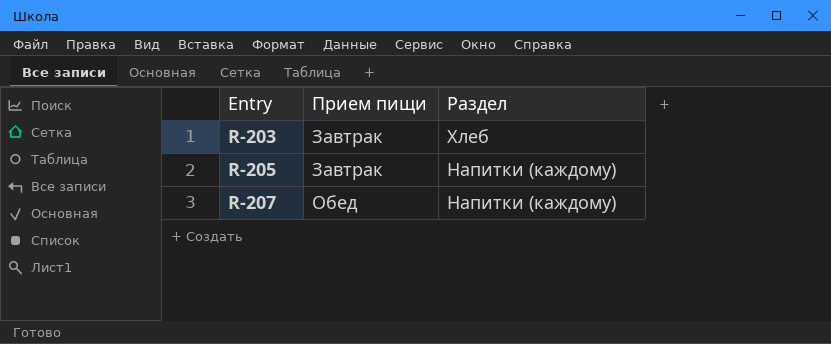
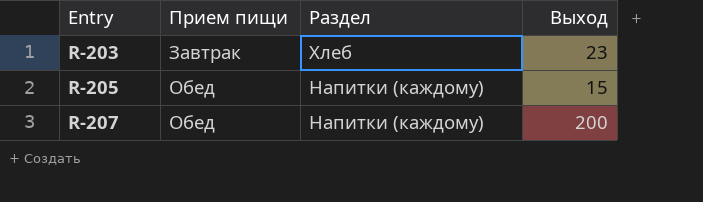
column Выход | position: none -> 4
R-205 | Прием пищи: Завтрак -> Обед

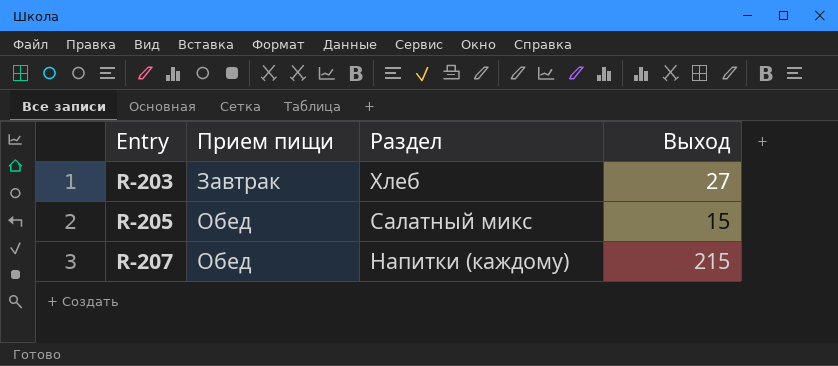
R-203 | Выход: 23 -> 27
R-205 | Раздел: Напитки (каждому) -> Салатный микс
R-207 | Выход: 200 -> 215

